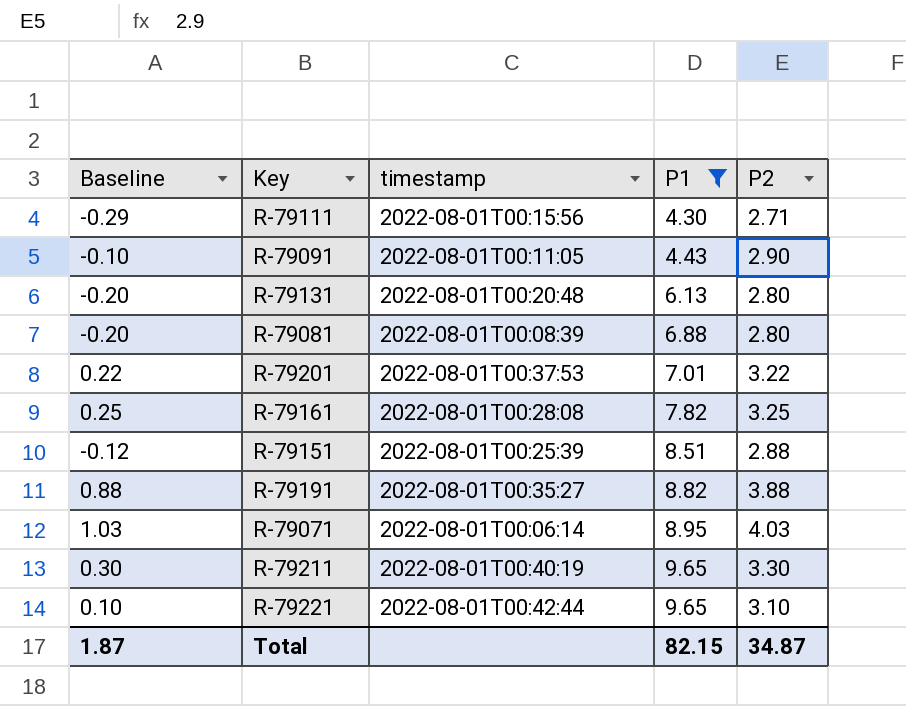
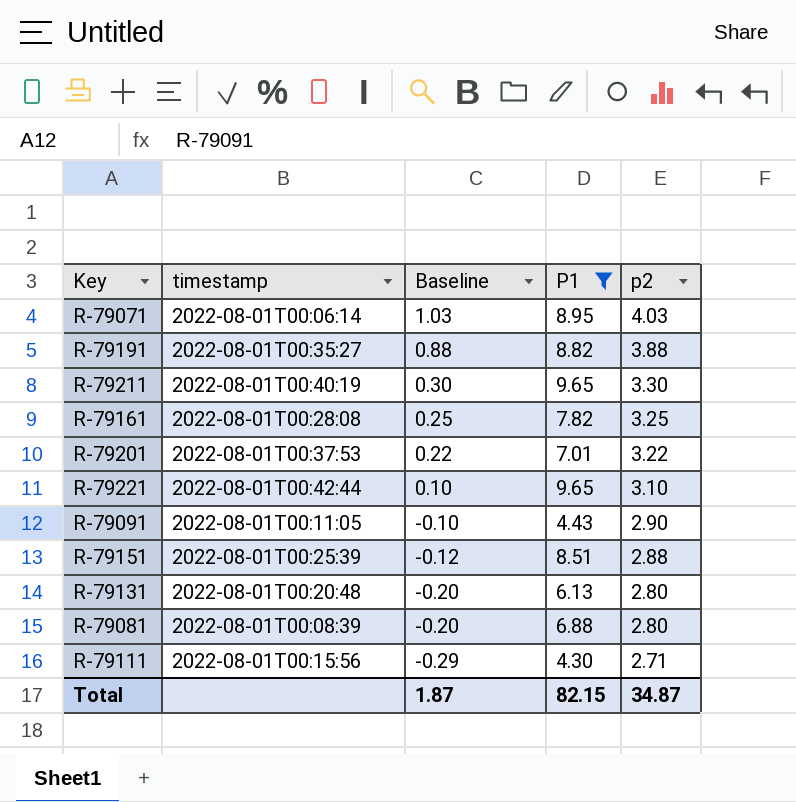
row order: P1 ascending -> Baseline descending
column Baseline | position: 1 -> 3
column name: P2 -> p2

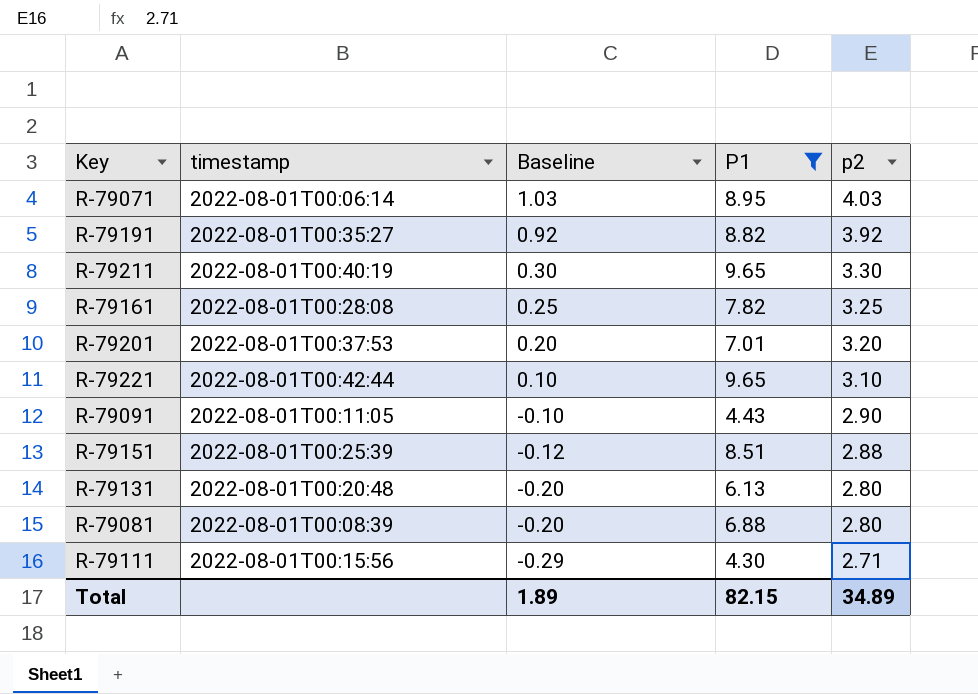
R-79191 | Baseline: 0.88 -> 0.92
R-79191 | p2: 3.88 -> 3.92
R-79201 | Baseline: 0.22 -> 0.20
R-79201 | p2: 3.22 -> 3.20
Total | Baseline: 1.87 -> 1.89
Total | p2: 34.87 -> 34.89

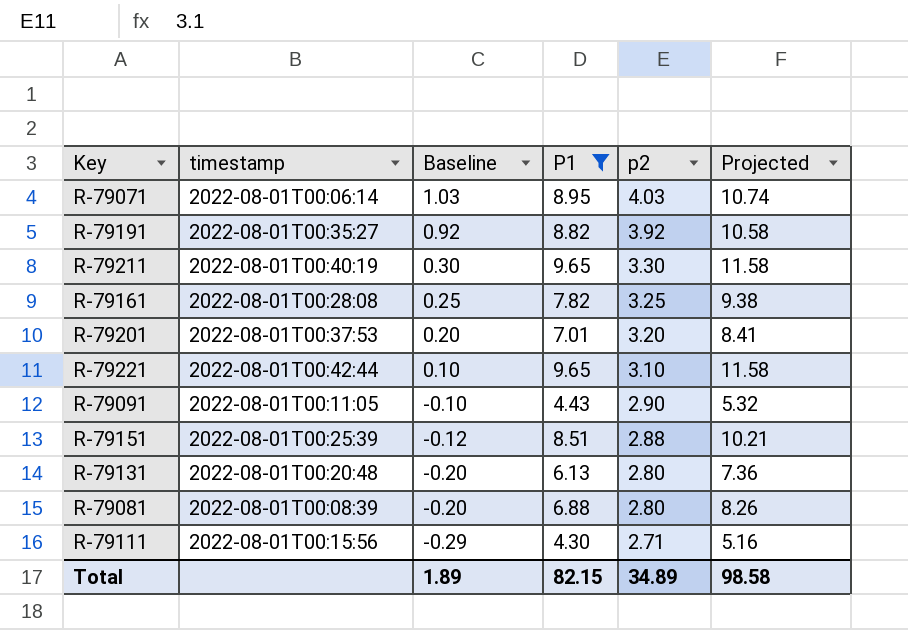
column Projected | formula: none -> [P1] * 1.2

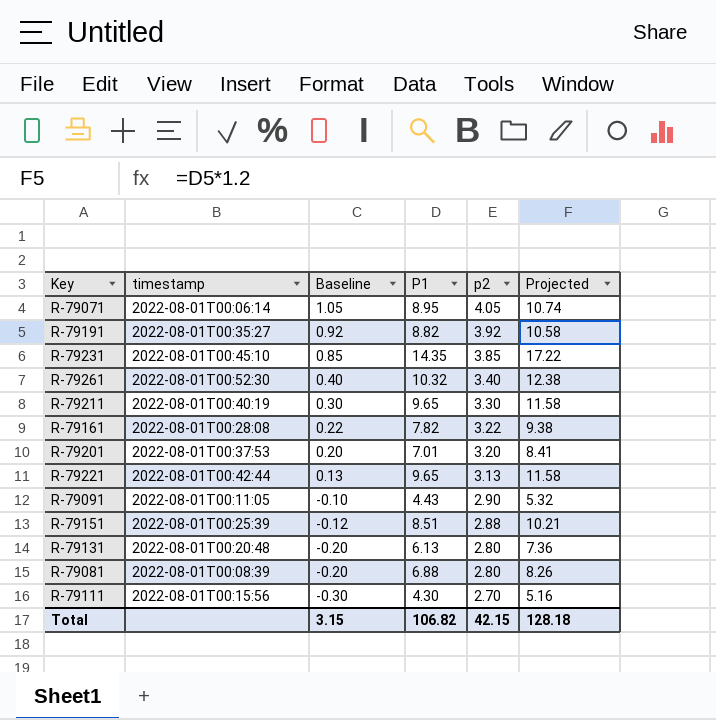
filter: P1 <= 9.65 -> none
R-79071 | Baseline: 1.03 -> 1.05
R-79071 | p2: 4.03 -> 4.05
R-79161 | Baseline: 0.25 -> 0.22
R-79161 | p2: 3.25 -> 3.22
R-79221 | Baseline: 0.10 -> 0.13
R-79221 | p2: 3.10 -> 3.13
R-79111 | Baseline: -0.29 -> -0.30
R-79111 | p2: 2.71 -> 2.70
Total | Baseline: 1.89 -> 3.15
Total | P1: 82.15 -> 106.82
Total | p2: 34.89 -> 42.15
Total | Projected: 98.58 -> 128.18

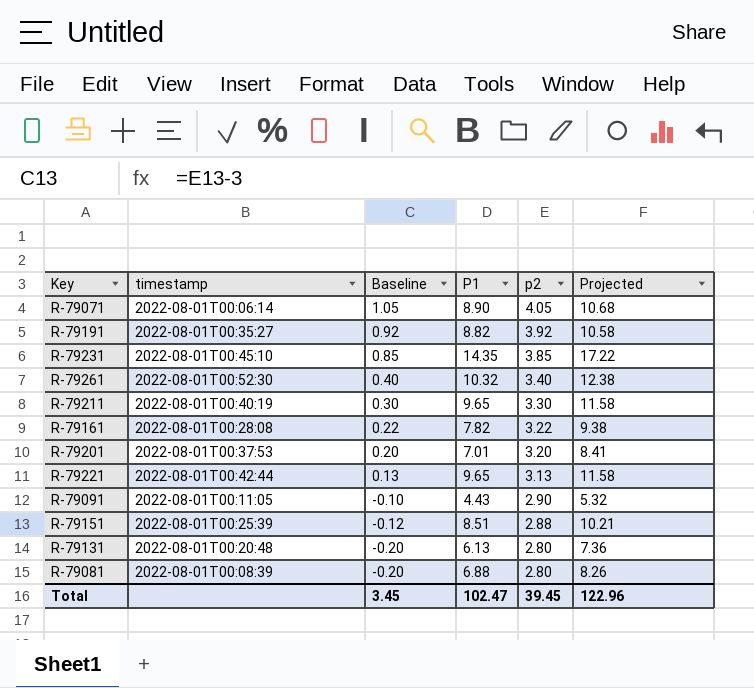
row R-79111: 2022-08-01T00:15:56 | -0.30 | 4.30 | 2.70 | 5.16 -> none
R-79071 | P1: 8.95 -> 8.90
R-79071 | Projected: 10.74 -> 10.68
Total | Baseline: 3.15 -> 3.45
Total | P1: 106.82 -> 102.47
Total | p2: 42.15 -> 39.45
Total | Projected: 128.18 -> 122.96

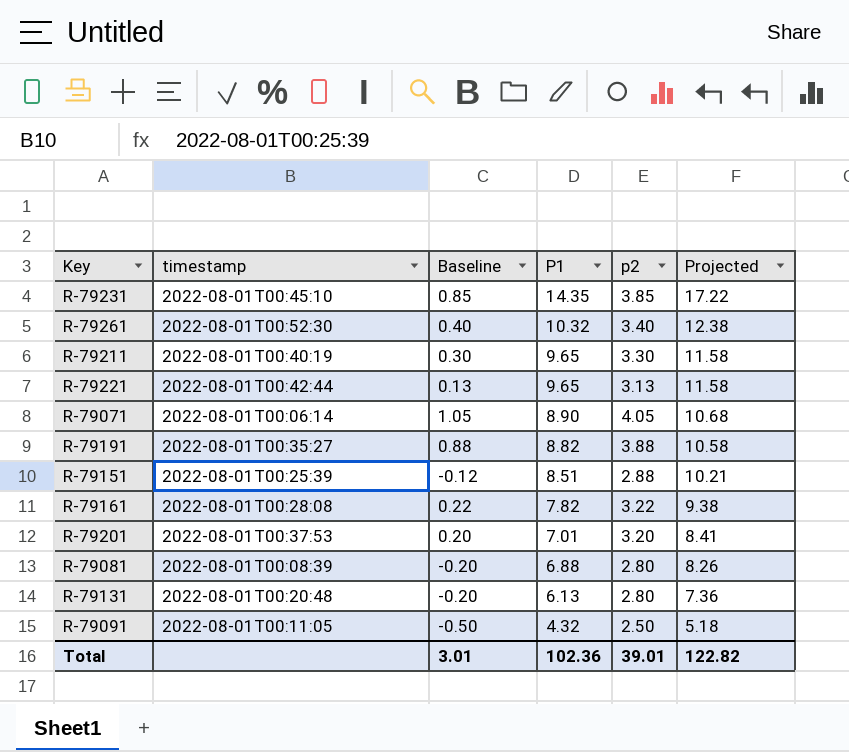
row order: Baseline descending -> P1 descending
R-79191 | Baseline: 0.92 -> 0.88
R-79191 | p2: 3.92 -> 3.88
R-79091 | Baseline: -0.10 -> -0.50
R-79091 | P1: 4.43 -> 4.32
R-79091 | p2: 2.90 -> 2.50
R-79091 | Projected: 5.32 -> 5.18
Total | Baseline: 3.45 -> 3.01
Total | P1: 102.47 -> 102.36
Total | p2: 39.45 -> 39.01
Total | Projected: 122.96 -> 122.82

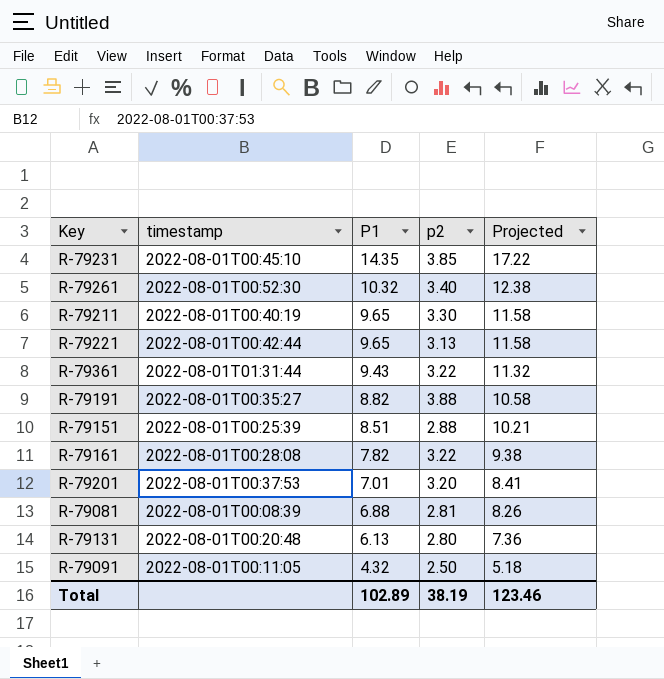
column Baseline | formula: [p2] - 3 -> none
row R-79071: 2022-08-01T00:06:14 | 1.05 | 8.90 | 4.05 | 10.68 -> none
row R-79361: none -> 2022-08-01T01:31:44 | 9.43 | 3.22 | 11.32
R-79081 | p2: 2.80 -> 2.81
Total | P1: 102.36 -> 102.89
Total | p2: 39.01 -> 38.19
Total | Projected: 122.82 -> 123.46

